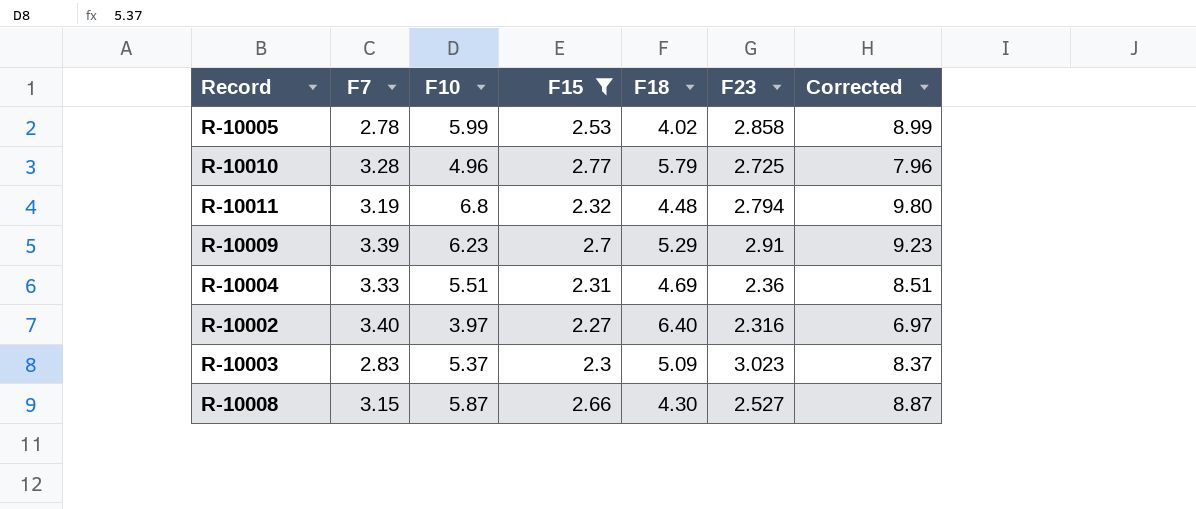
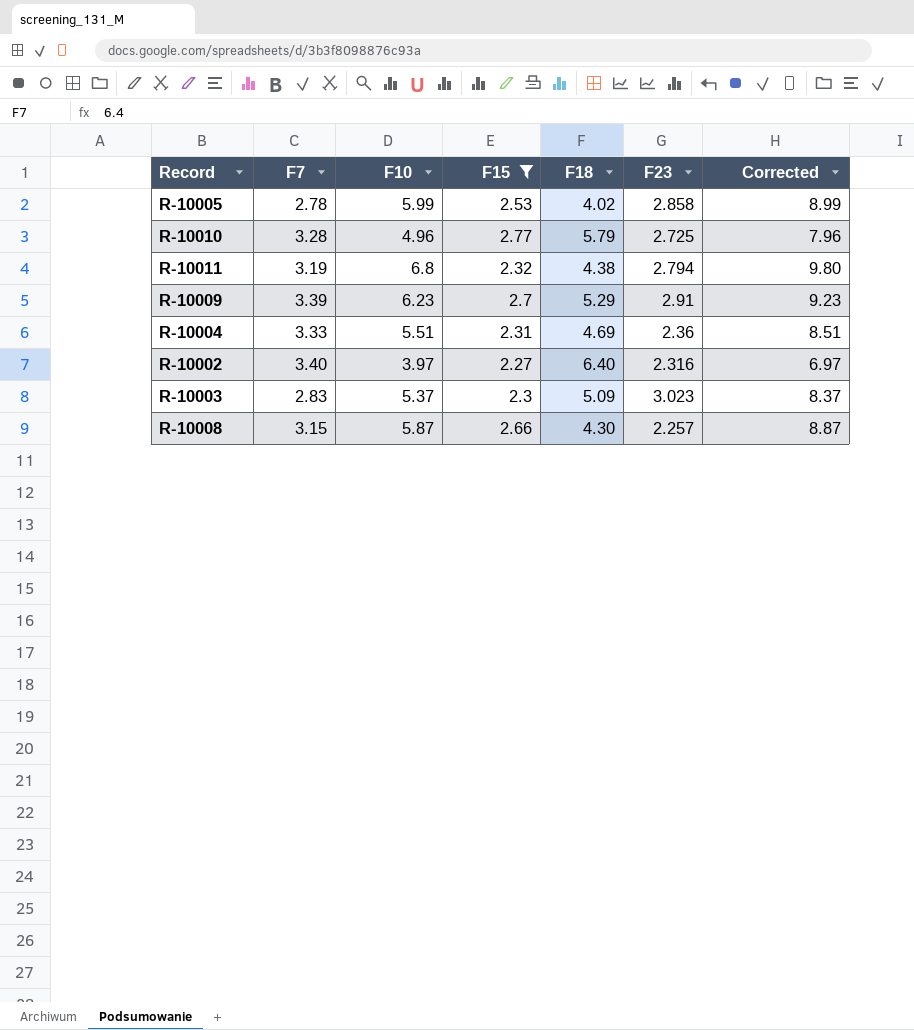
R-10011 | F18: 4.48 -> 4.38
R-10008 | F23: 2.527 -> 2.257

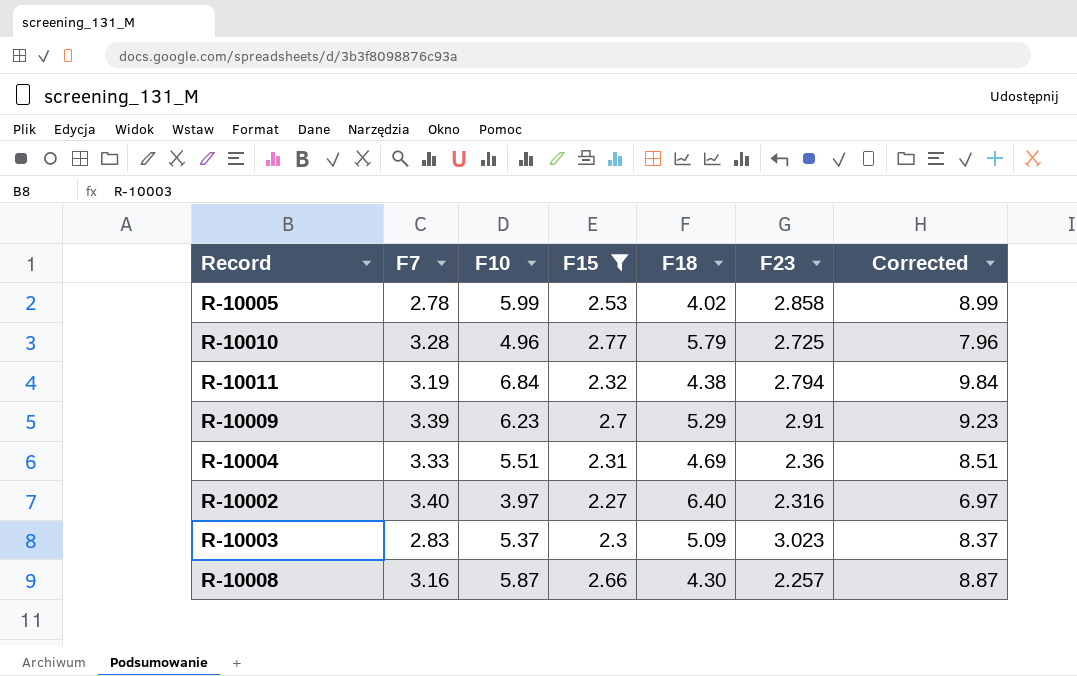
R-10011 | F10: 6.8 -> 6.84
R-10011 | Corrected: 9.80 -> 9.84
R-10008 | F7: 3.15 -> 3.16

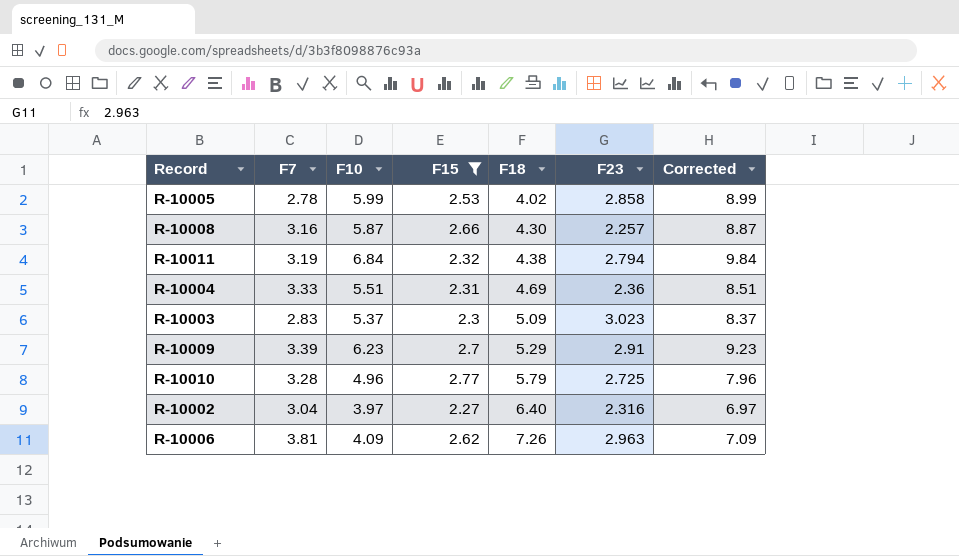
row order: none -> F18 ascending
R-10002 | F7: 3.40 -> 3.04
row R-10006: none -> 3.81 | 4.09 | 2.62 | 7.26 | 2.963 | 7.09

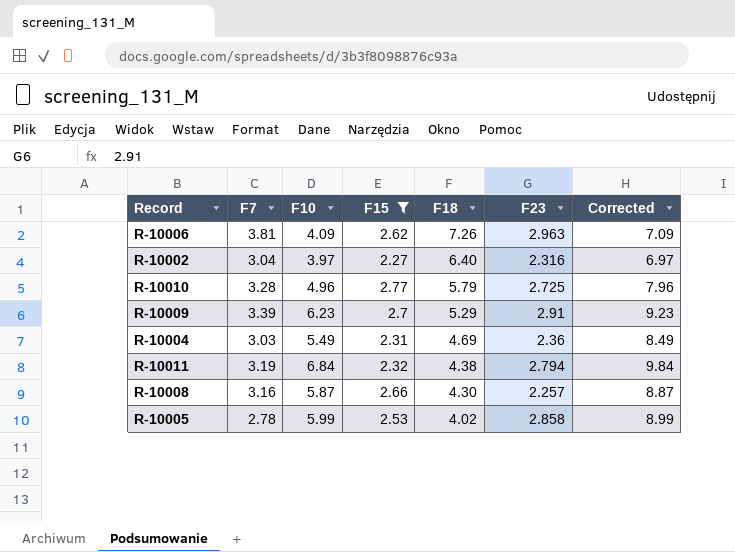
row order: F18 ascending -> F18 descending
row R-10003: 2.83 | 5.37 | 2.3 | 5.09 | 3.023 | 8.37 -> none
R-10004 | F7: 3.33 -> 3.03
R-10004 | F10: 5.51 -> 5.49
R-10004 | Corrected: 8.51 -> 8.49

